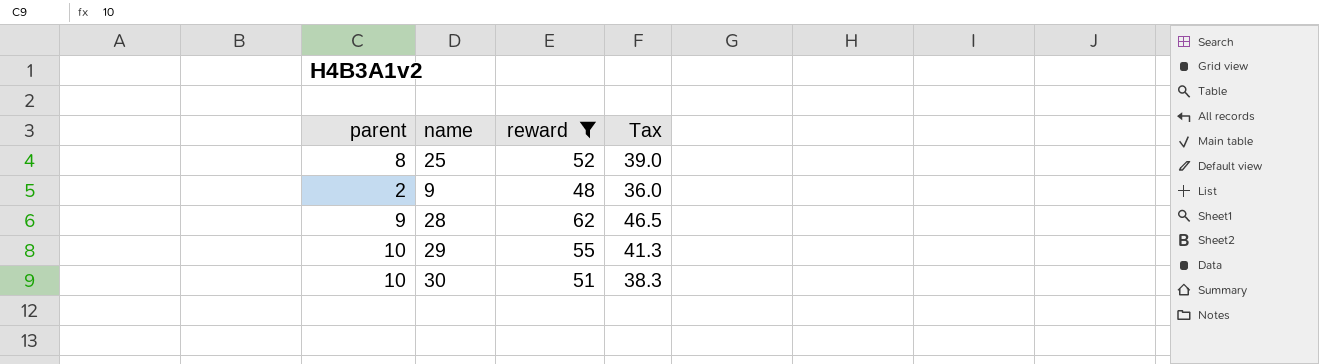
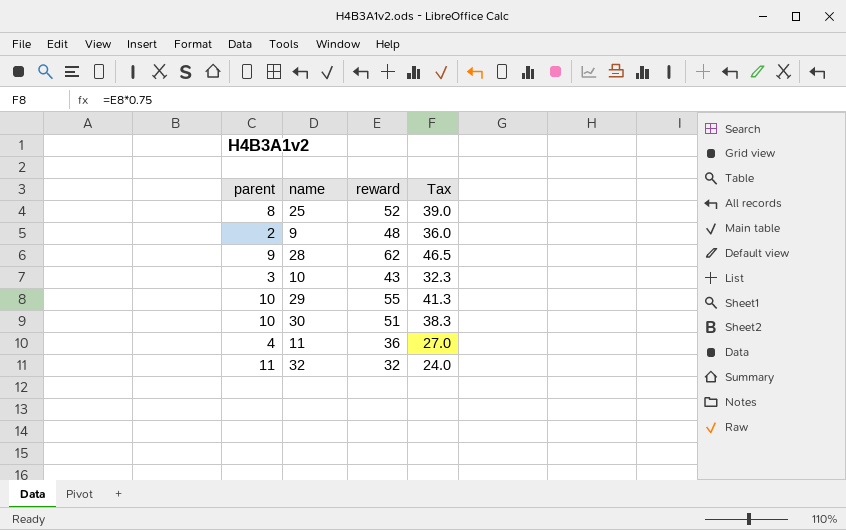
filter: reward >= 48 -> none

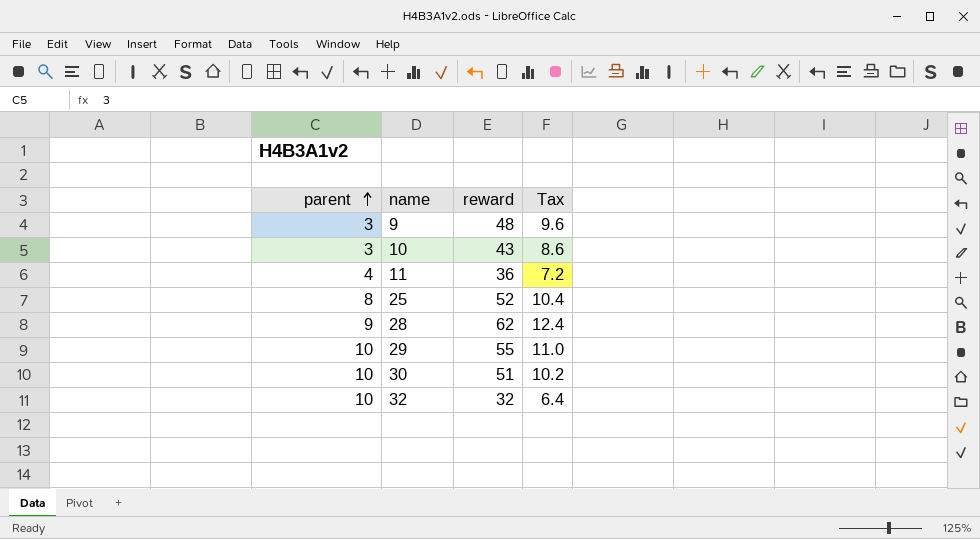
row order: none -> parent ascending
column Tax | formula: [reward] * 0.75 -> [reward] * 0.2
9 | parent: 2 -> 3
32 | parent: 11 -> 10

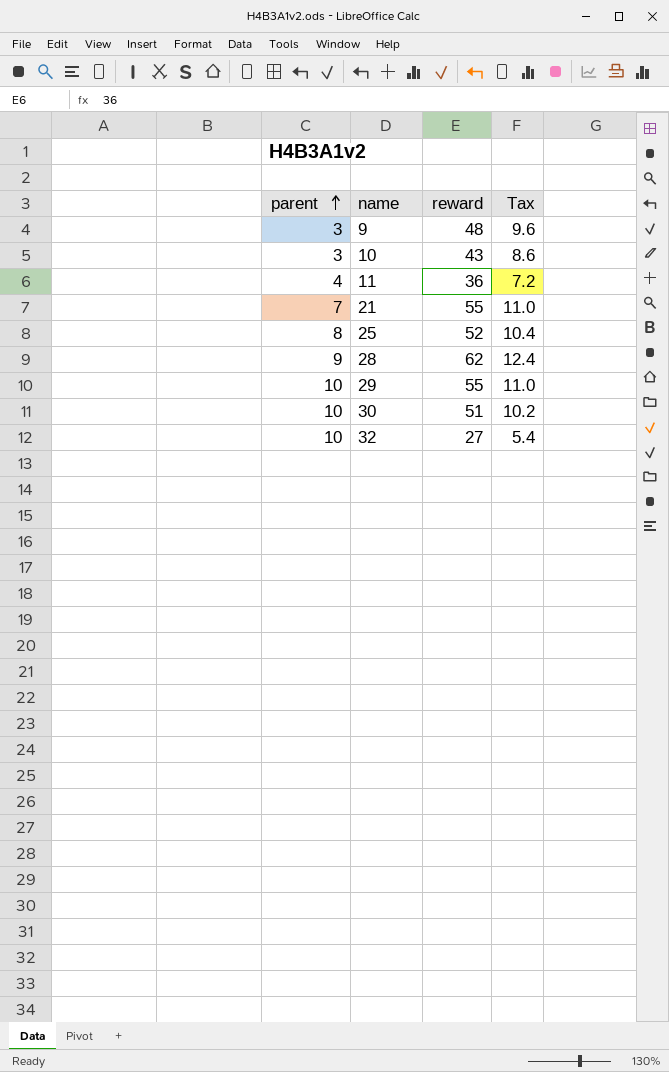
row 21: none -> 7 | 55 | 11.0
32 | reward: 32 -> 27
32 | Tax: 6.4 -> 5.4

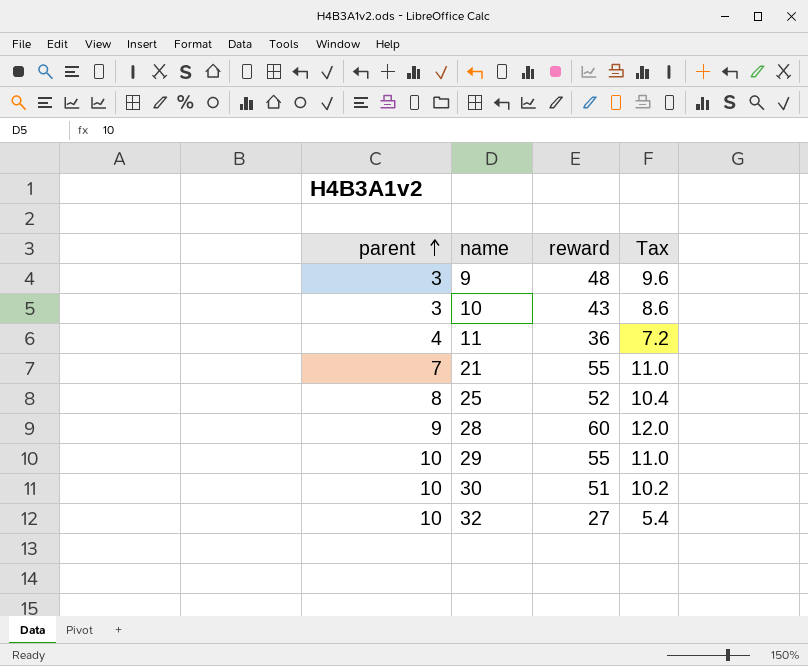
28 | reward: 62 -> 60
28 | Tax: 12.4 -> 12.0

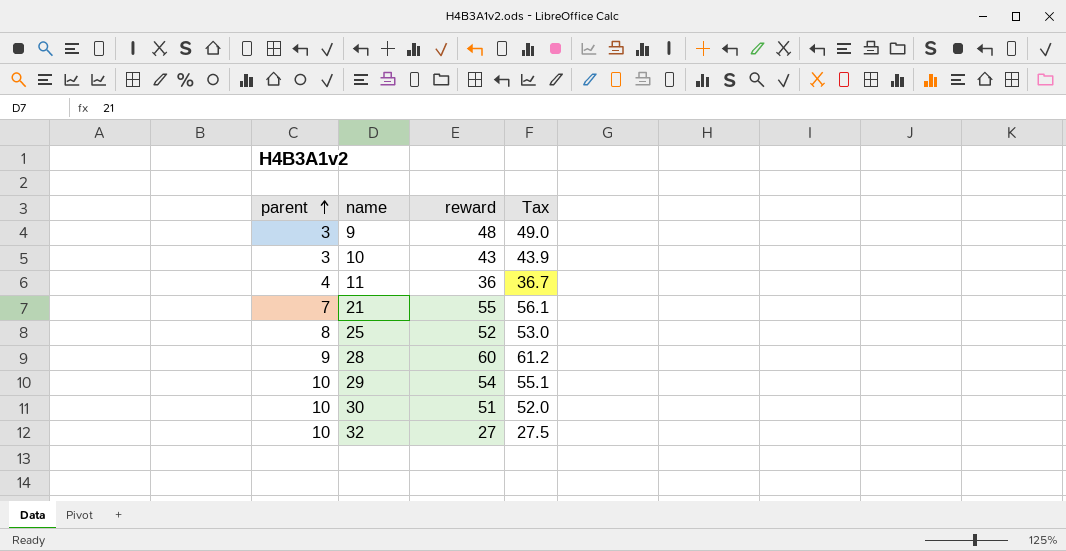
column Tax | formula: [reward] * 0.2 -> [reward] * 1.02
29 | reward: 55 -> 54

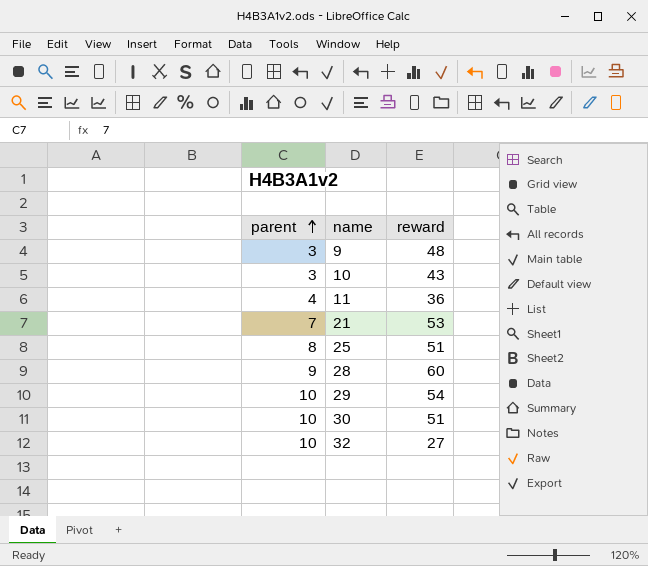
column Tax | formula: [reward] * 1.02 -> none
21 | reward: 55 -> 53
25 | reward: 52 -> 51

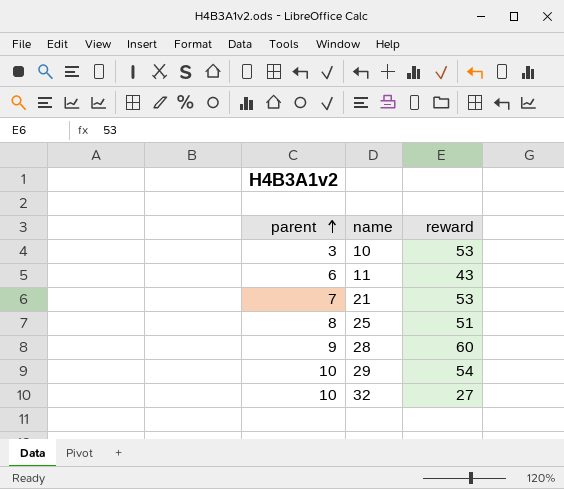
row 9: 3 | 48 -> none
row 30: 10 | 51 -> none
10 | reward: 43 -> 53
11 | parent: 4 -> 6
11 | reward: 36 -> 43

